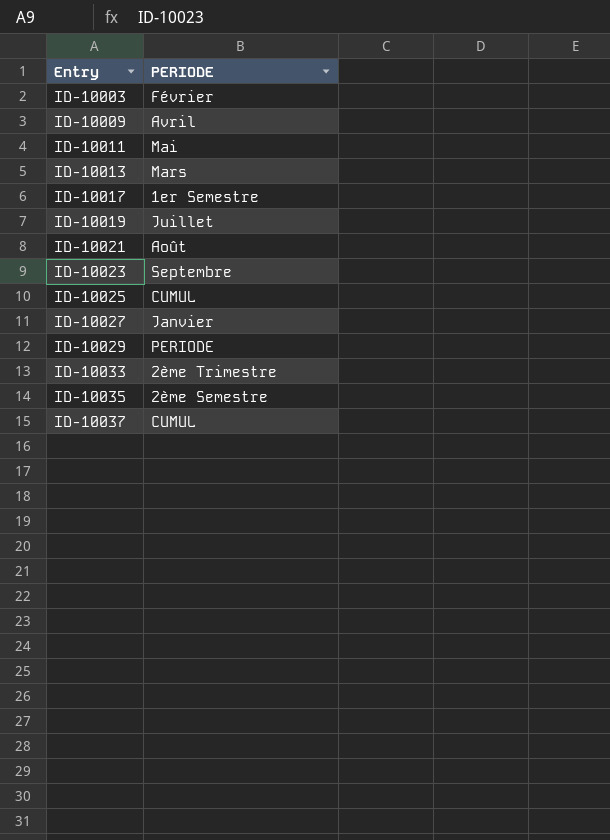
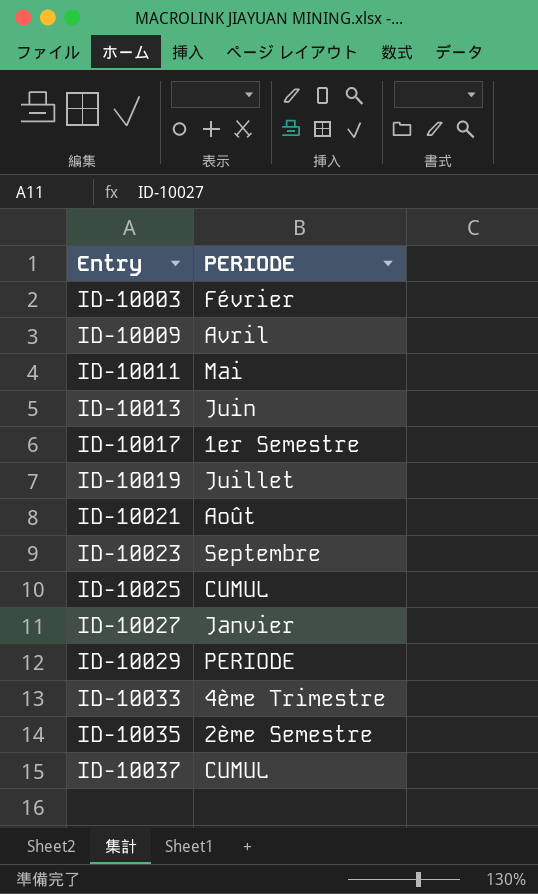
ID-10013 | PERIODE: Mars -> Juin
ID-10033 | PERIODE: 2ème Trimestre -> 4ème Trimestre

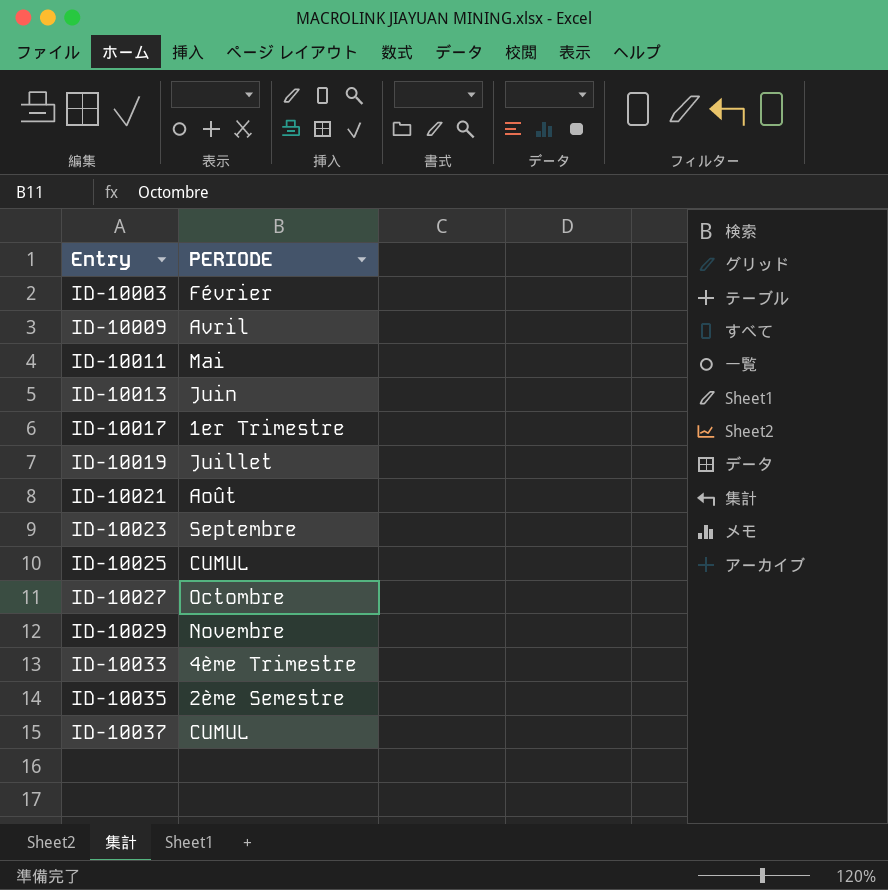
ID-10017 | PERIODE: 1er Semestre -> 1er Trimestre
ID-10027 | PERIODE: Janvier -> Octombre
ID-10029 | PERIODE: PERIODE -> Novembre

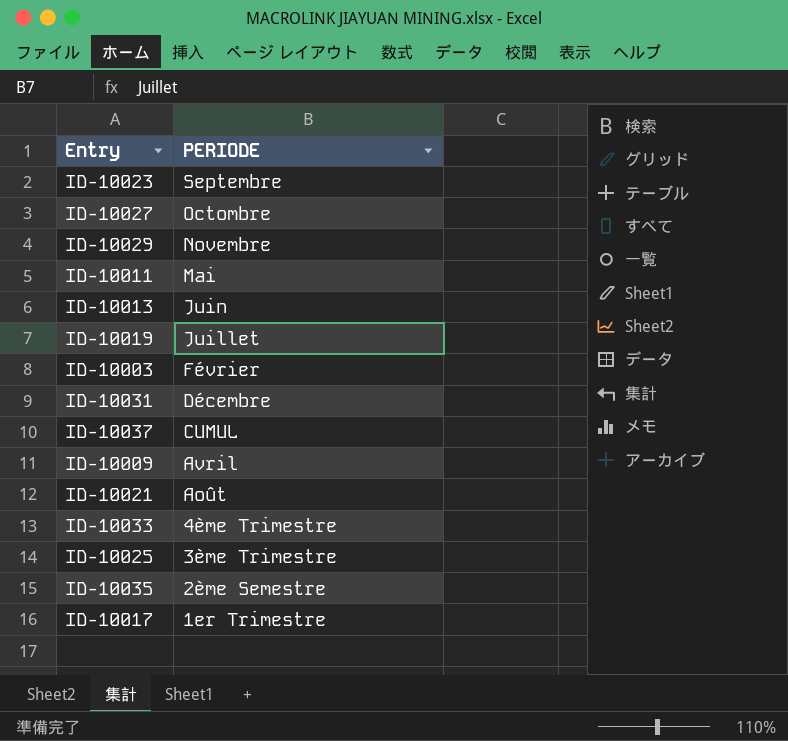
row order: Entry ascending -> PERIODE descending
row ID-10031: none -> Décembre
ID-10025 | PERIODE: CUMUL -> 3ème Trimestre

